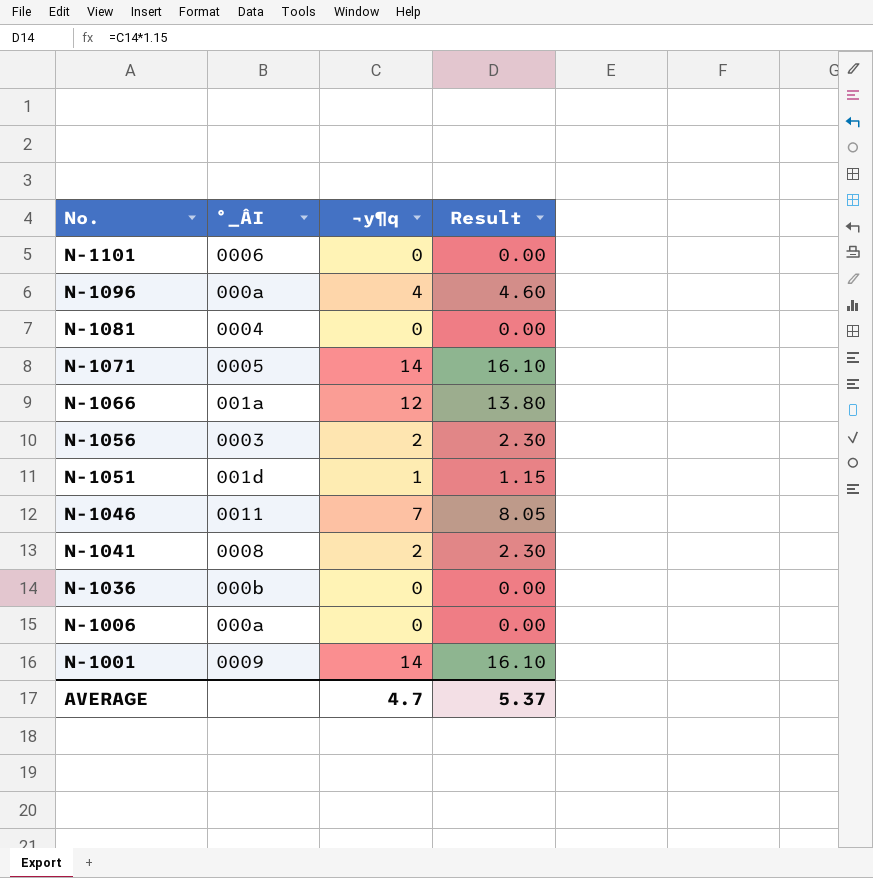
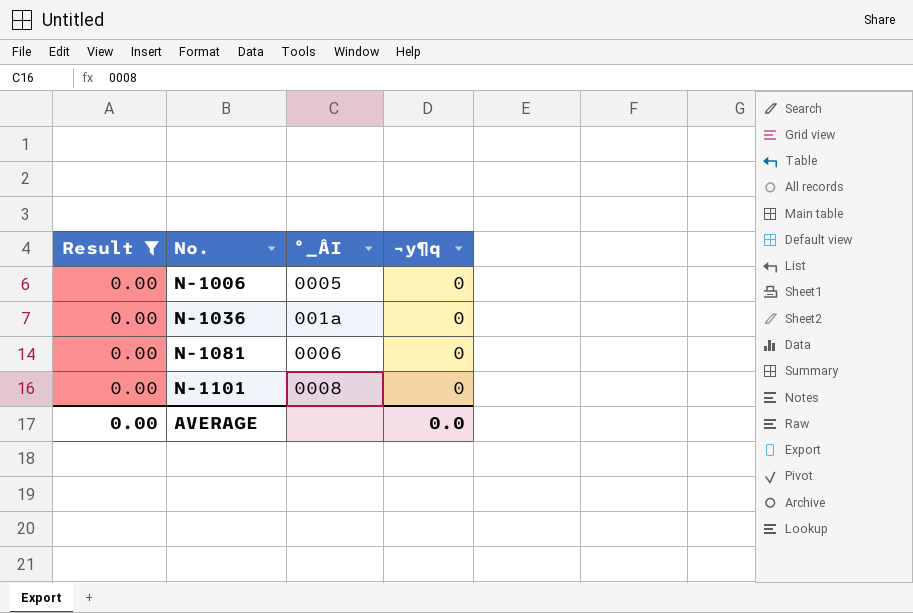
filter: none -> Result = 0.00
row order: No. descending -> No. ascending
column Result | position: 4 -> 1
N-1006 | °_ÂI: 000a -> 0005
N-1036 | °_ÂI: 000b -> 001a
N-1081 | °_ÂI: 0004 -> 0006
N-1101 | °_ÂI: 0006 -> 0008
AVERAGE | Result: 5.37 -> 0.00
AVERAGE | ¬y¶q: 4.7 -> 0.0

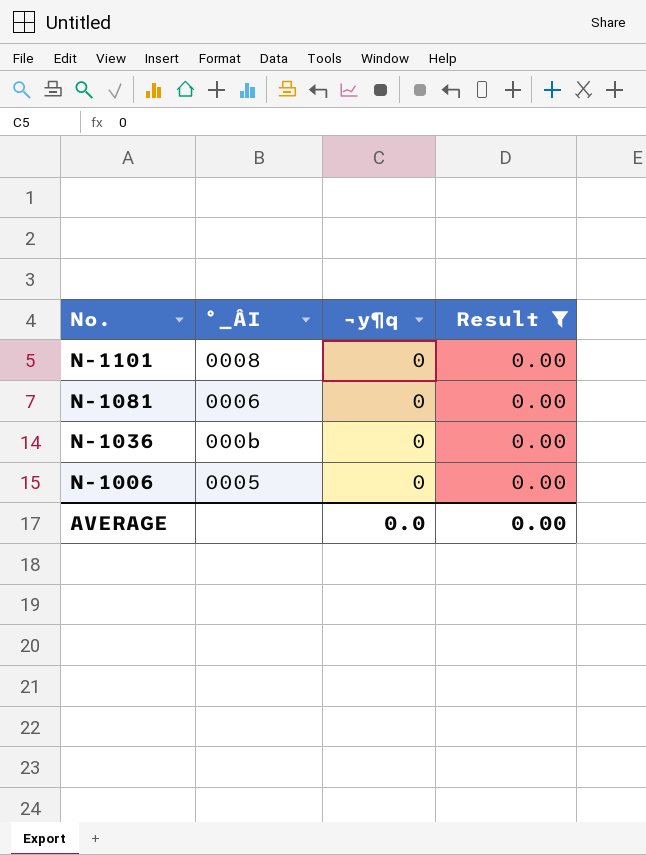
row order: No. ascending -> No. descending
column Result | position: 1 -> 4
N-1036 | °_ÂI: 001a -> 000b

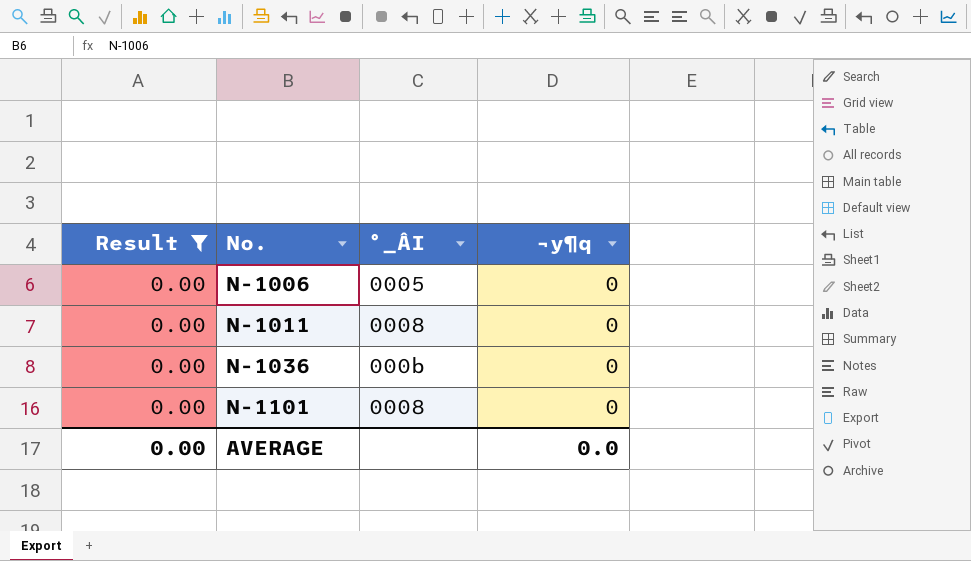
row order: No. descending -> No. ascending
column Result | position: 4 -> 1
row N-1081: 0006 | 0 | 0.00 -> none
row N-1011: none -> 0.00 | 0008 | 0

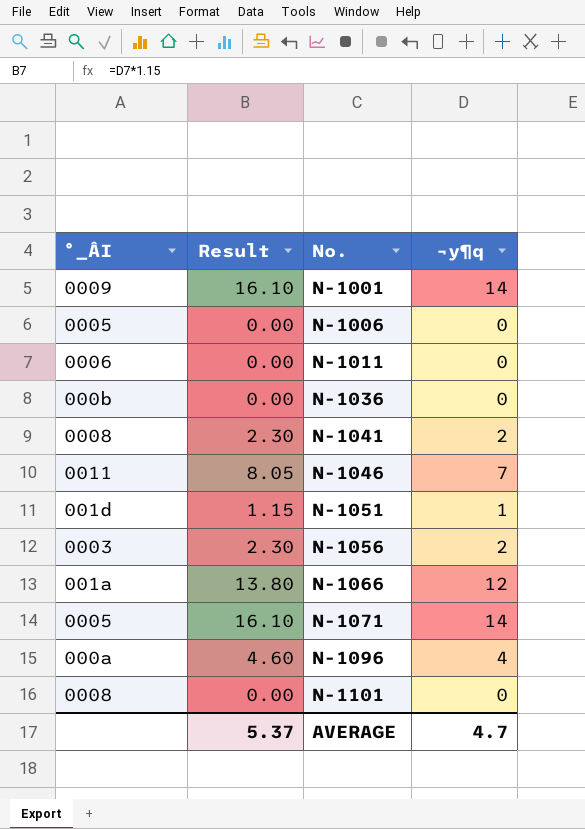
filter: Result = 0.00 -> none
column °_ÂI | position: 3 -> 1
N-1011 | °_ÂI: 0008 -> 0006
AVERAGE | Result: 0.00 -> 5.37
AVERAGE | ¬y¶q: 0.0 -> 4.7

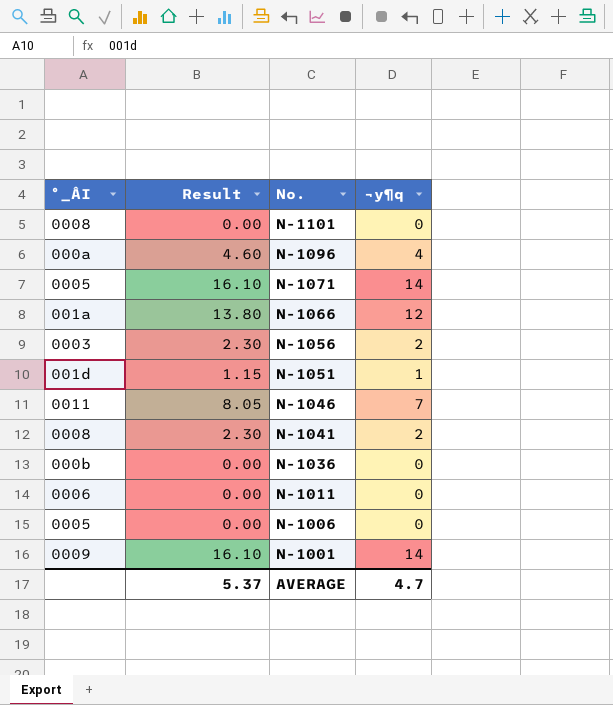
row order: No. ascending -> No. descending

